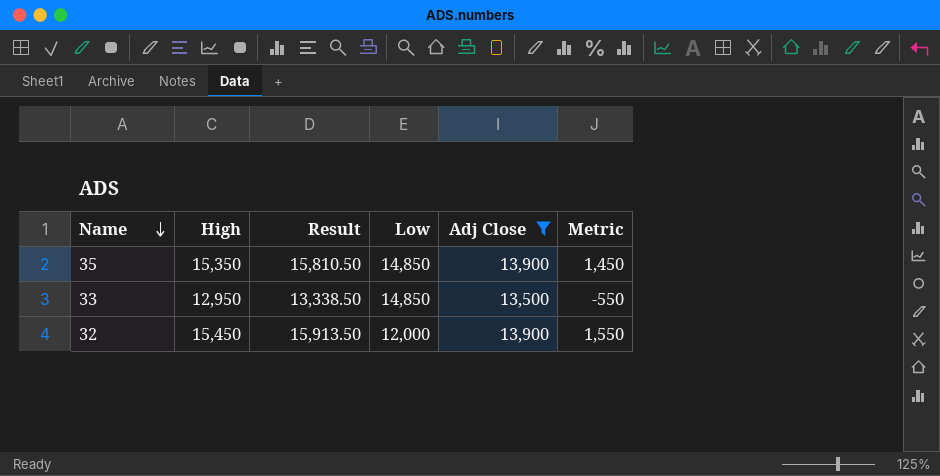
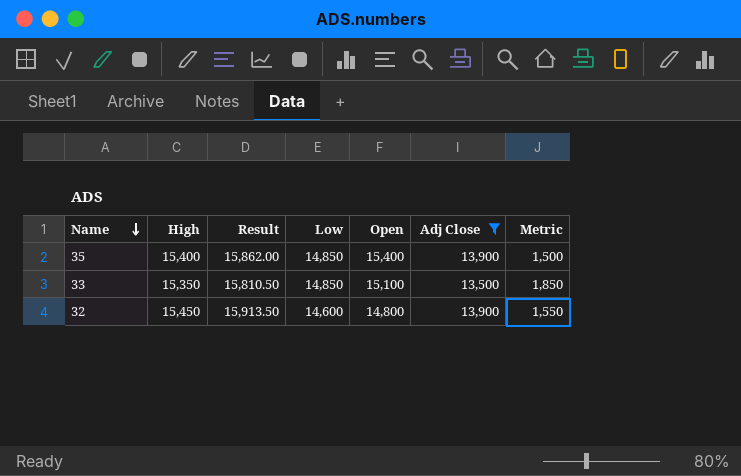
column Open | position: none -> 5
35 | High: 15,350 -> 15,400
35 | Result: 15,810.50 -> 15,862.00
35 | Metric: 1,450 -> 1,500
33 | High: 12,950 -> 15,350
33 | Result: 13,338.50 -> 15,810.50
33 | Metric: -550 -> 1,850
32 | Low: 12,000 -> 14,600

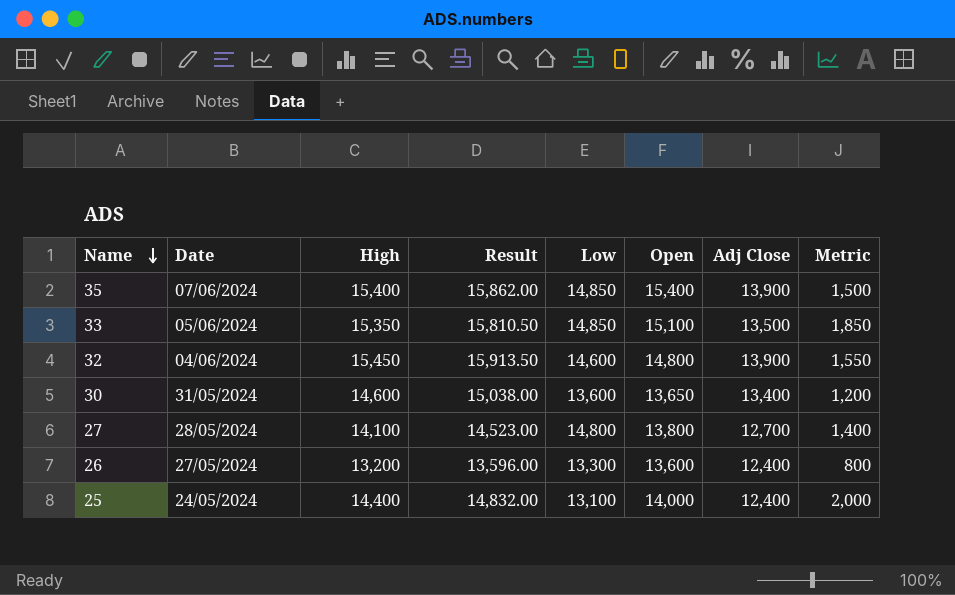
filter: Adj Close >= 13,500 -> none
column Date | position: none -> 2

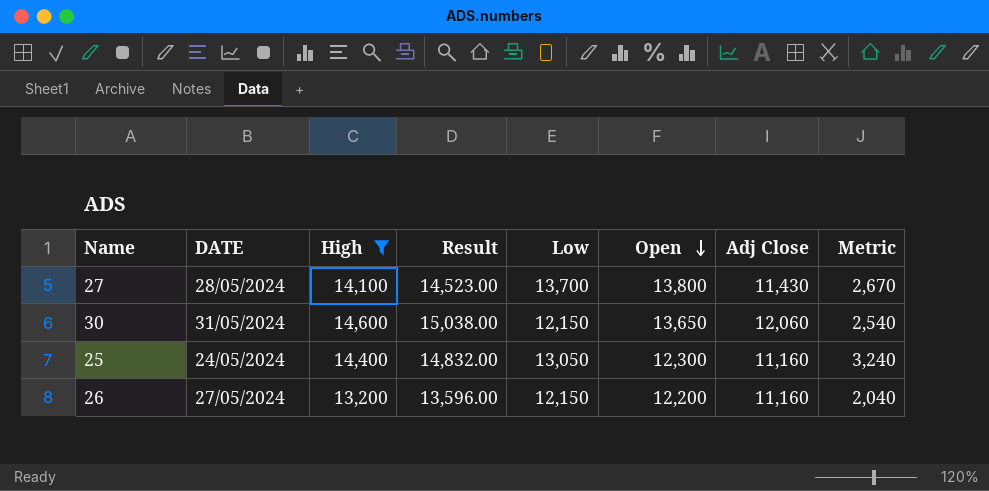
filter: none -> High <= 14,600
row order: Name descending -> Open descending
column name: Date -> DATE
27 | Low: 14,800 -> 13,700
27 | Adj Close: 12,700 -> 11,430
27 | Metric: 1,400 -> 2,670
30 | Low: 13,600 -> 12,150
30 | Adj Close: 13,400 -> 12,060
30 | Metric: 1,200 -> 2,540
25 | Low: 13,100 -> 13,050
25 | Open: 14,000 -> 12,300
25 | Adj Close: 12,400 -> 11,160
25 | Metric: 2,000 -> 3,240
26 | Low: 13,300 -> 12,150
26 | Open: 13,600 -> 12,200
26 | Adj Close: 12,400 -> 11,160
26 | Metric: 800 -> 2,040

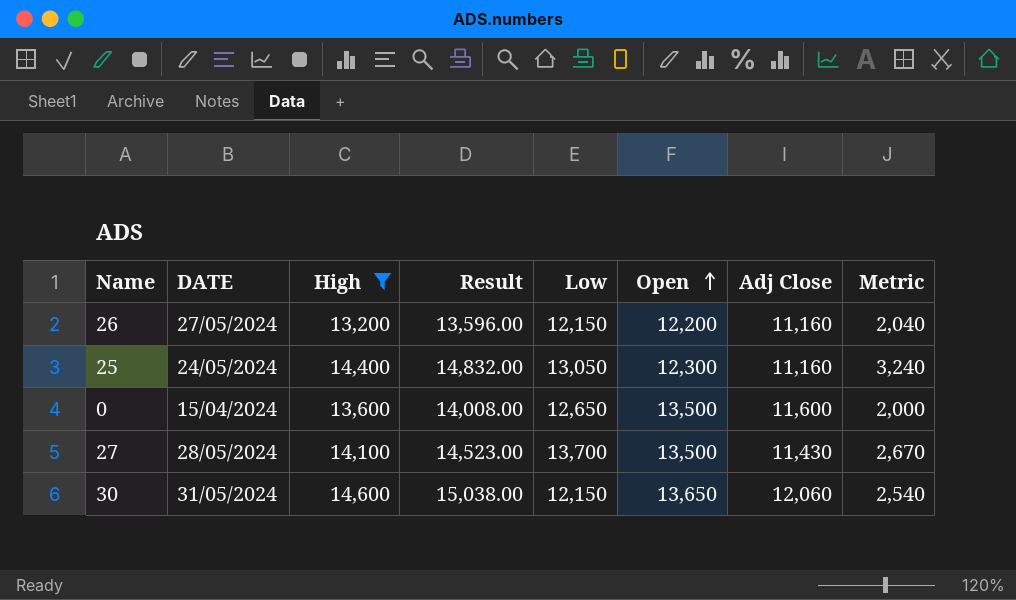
row order: Open descending -> Open ascending
row 0: none -> 15/04/2024 | 13,600 | 14,008.00 | 12,650 | 13,500 | 11,600 | 2,000
27 | Open: 13,800 -> 13,500

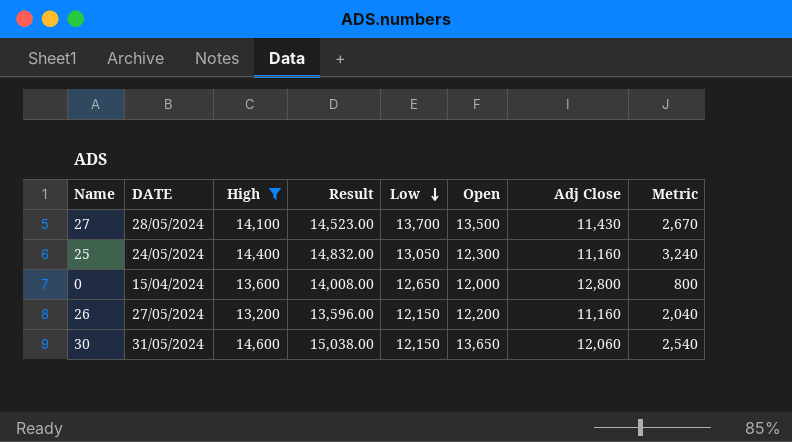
row order: Open ascending -> Low descending
0 | Open: 13,500 -> 12,000
0 | Adj Close: 11,600 -> 12,800
0 | Metric: 2,000 -> 800

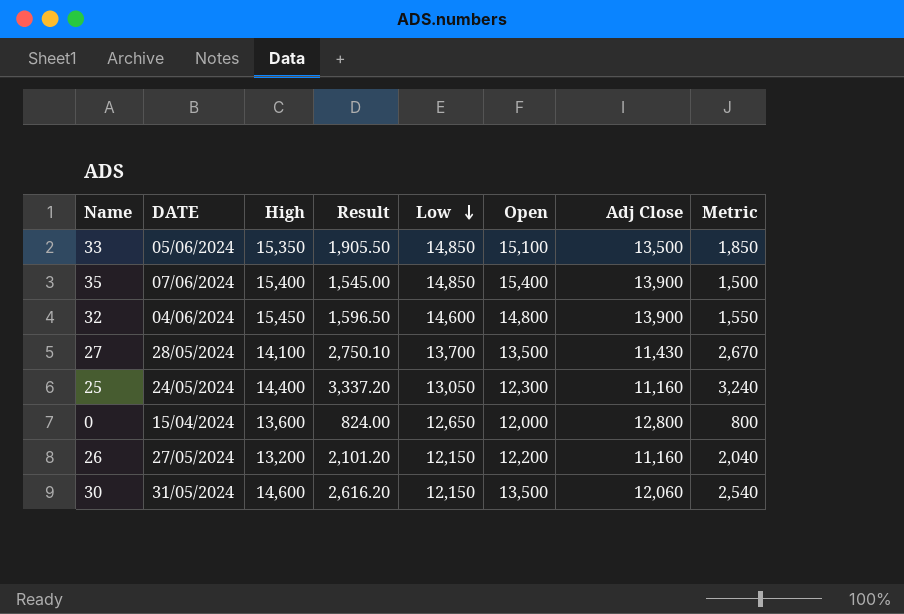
filter: High <= 14,600 -> none
column Result | formula: [High] * 1.03 -> [Metric] * 1.03
30 | Open: 13,650 -> 13,500

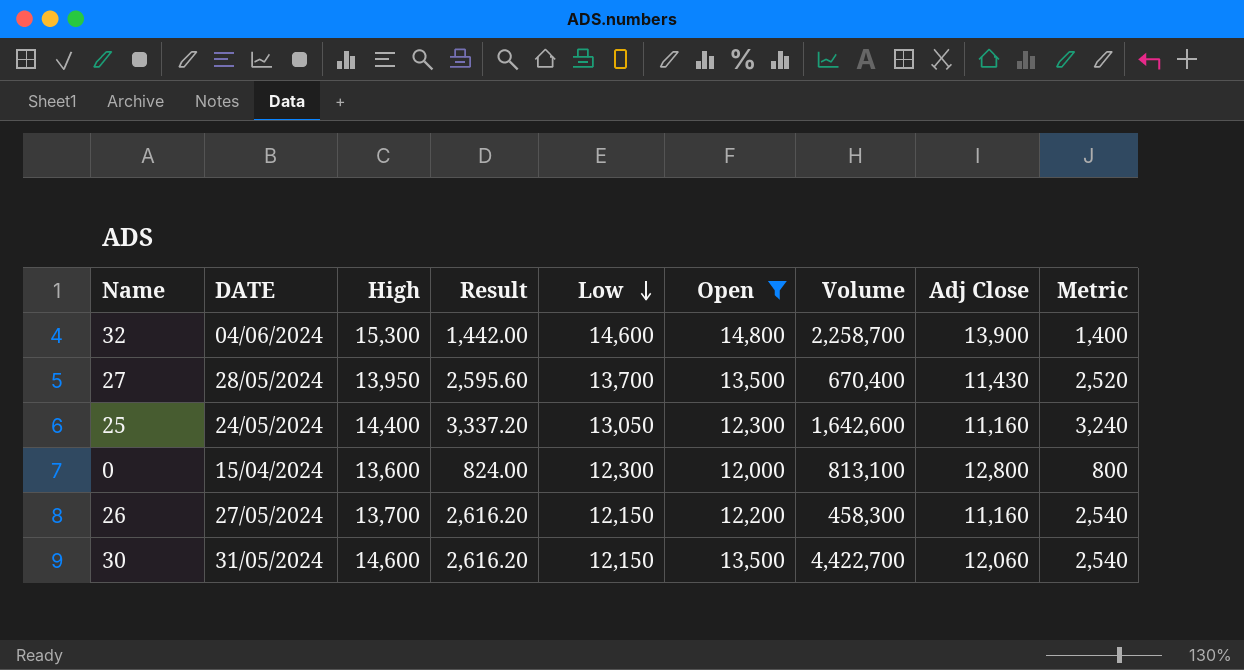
filter: none -> Open <= 14,800
column Volume | position: none -> 7
32 | High: 15,450 -> 15,300
32 | Result: 1,596.50 -> 1,442.00
32 | Metric: 1,550 -> 1,400
27 | High: 14,100 -> 13,950
27 | Result: 2,750.10 -> 2,595.60
27 | Metric: 2,670 -> 2,520
0 | Low: 12,650 -> 12,300
26 | High: 13,200 -> 13,700
26 | Result: 2,101.20 -> 2,616.20
26 | Metric: 2,040 -> 2,540

